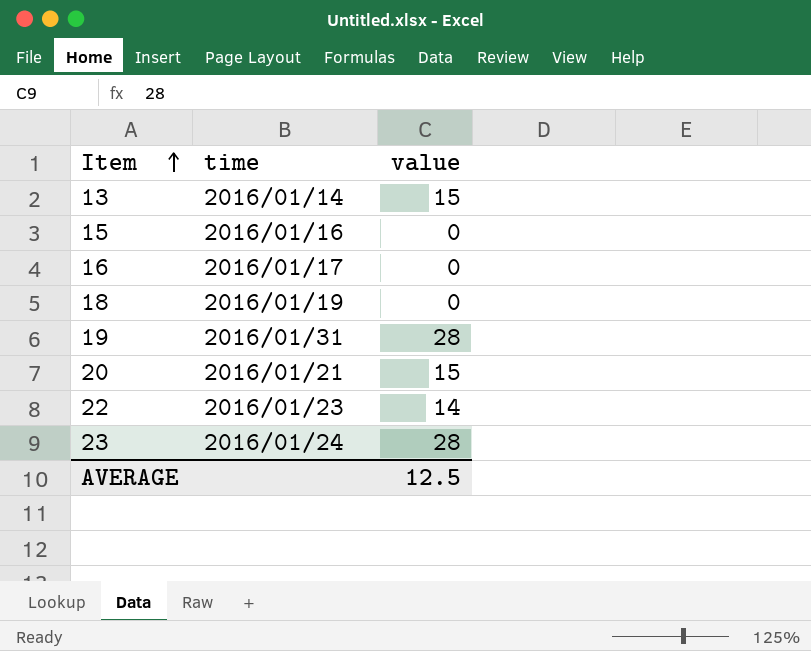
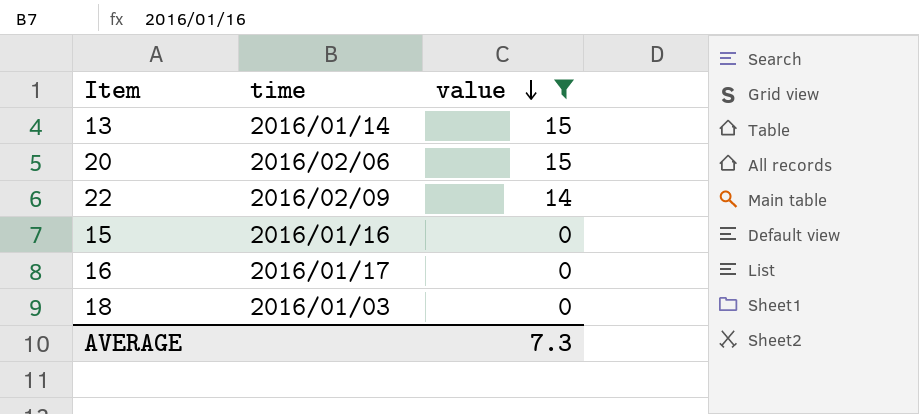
filter: none -> value != 28
row order: Item ascending -> value descending
20 | time: 2016/01/21 -> 2016/02/06
22 | time: 2016/01/23 -> 2016/02/09
18 | time: 2016/01/19 -> 2016/01/03
AVERAGE | value: 12.5 -> 7.3

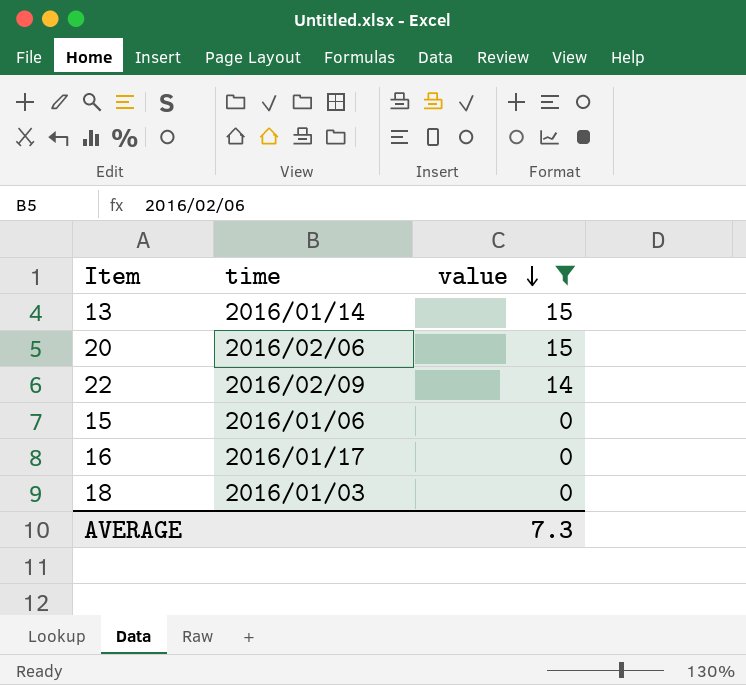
15 | time: 2016/01/16 -> 2016/01/06

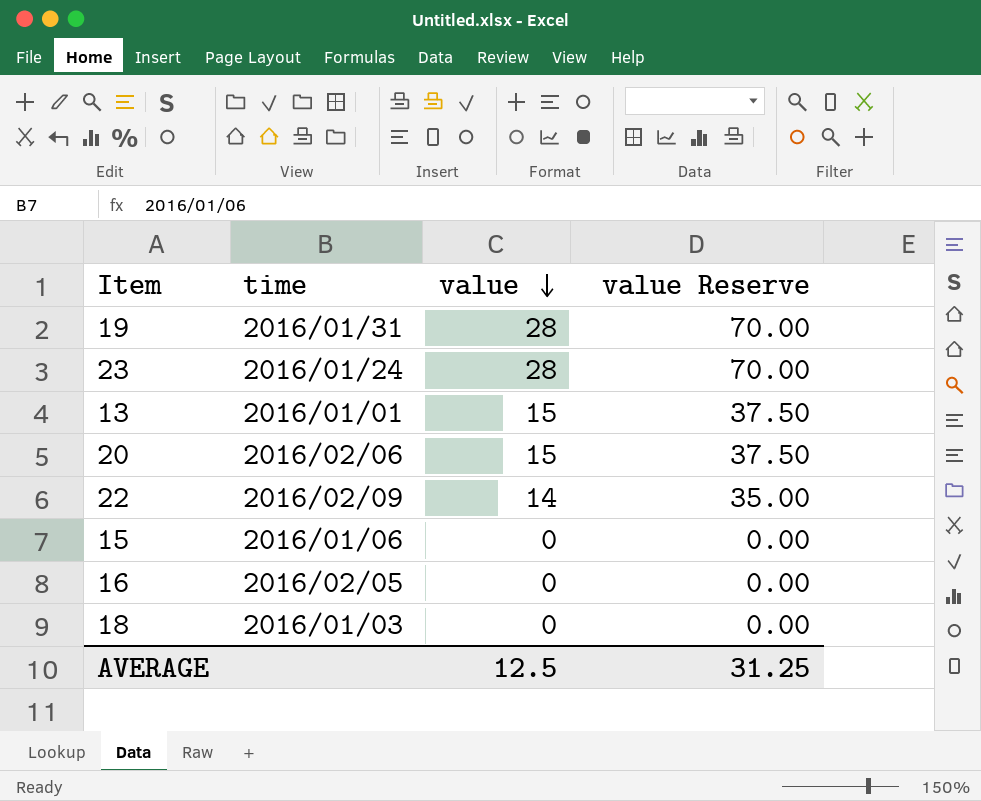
filter: value != 28 -> none
column value Reserve | formula: none -> [value] * 2.5
13 | time: 2016/01/14 -> 2016/01/01
16 | time: 2016/01/17 -> 2016/02/05
AVERAGE | value: 7.3 -> 12.5

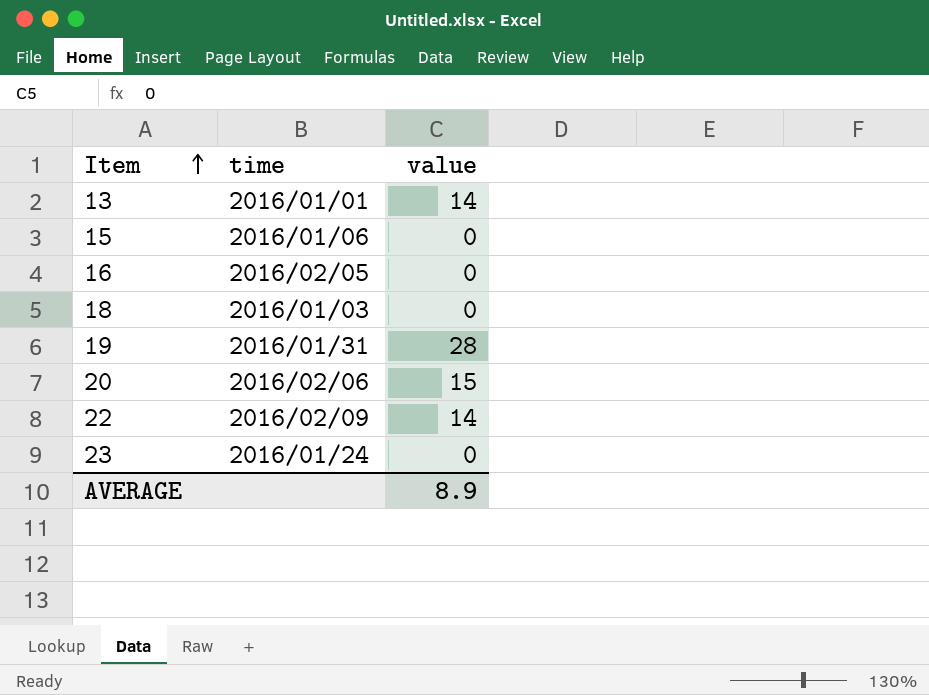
row order: value descending -> Item ascending
column value Reserve | formula: [value] * 2.5 -> none
13 | value: 15 -> 14
23 | value: 28 -> 0
AVERAGE | value: 12.5 -> 8.9

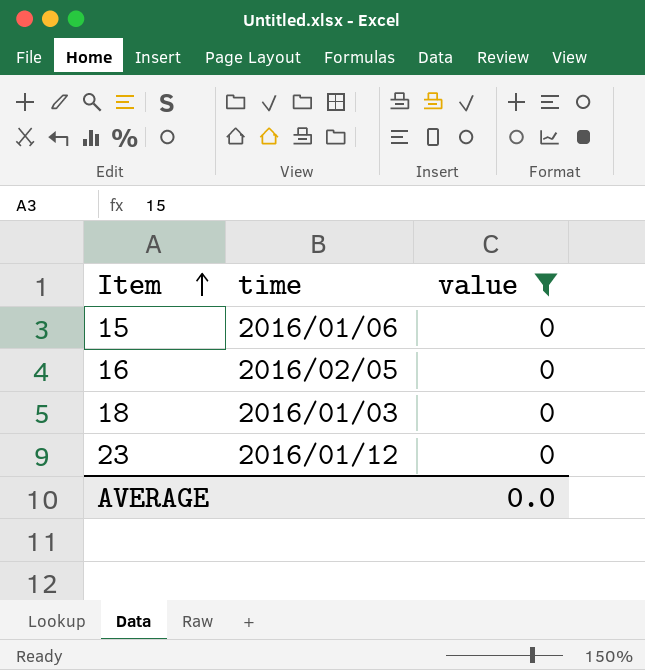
filter: none -> value = 0
23 | time: 2016/01/24 -> 2016/01/12
AVERAGE | value: 8.9 -> 0.0

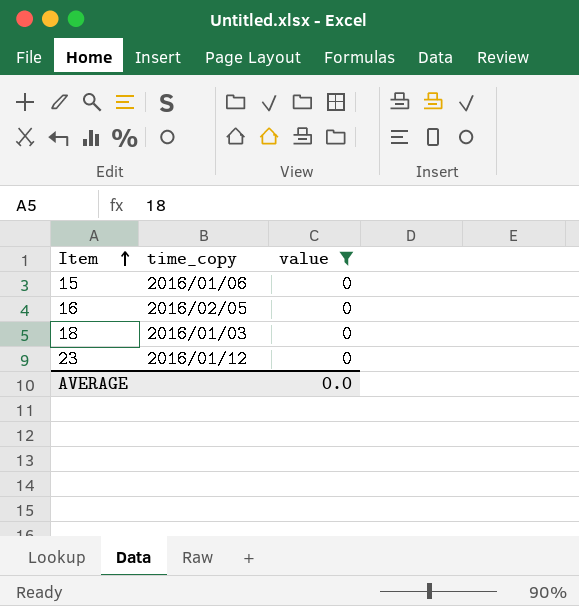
column name: time -> time_copy

